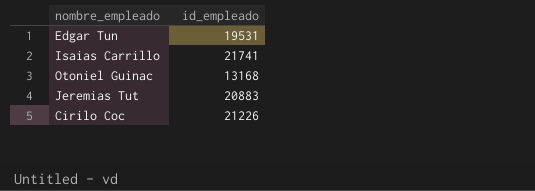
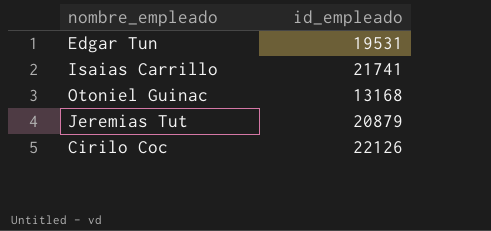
Jeremias Tut | id_empleado: 20883 -> 20879
Cirilo Coc | id_empleado: 21226 -> 22126

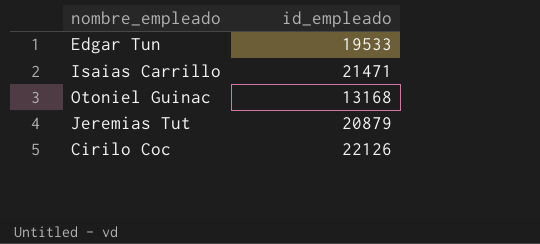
Edgar Tun | id_empleado: 19531 -> 19533
Isaias Carrillo | id_empleado: 21741 -> 21471

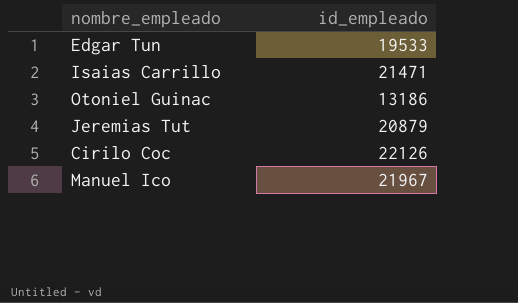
Otoniel Guinac | id_empleado: 13168 -> 13186
row Manuel Ico: none -> 21967

